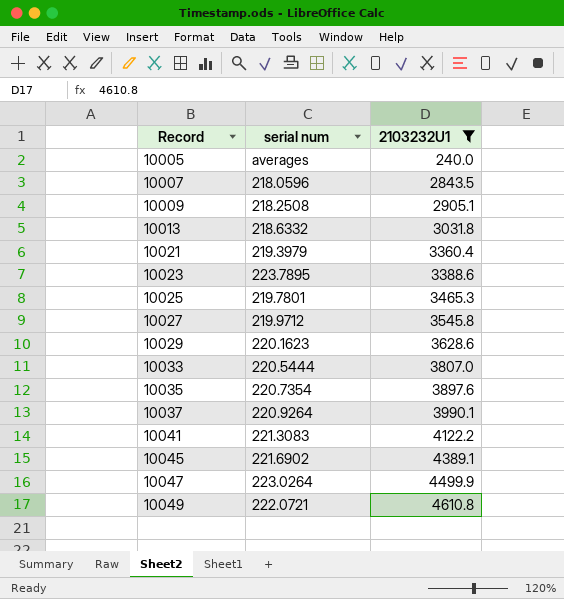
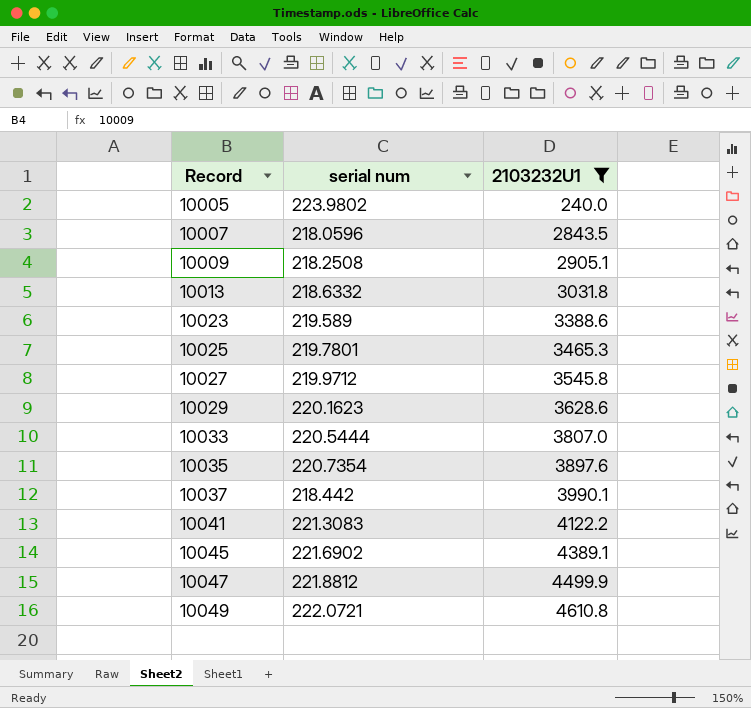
row 10021: 219.3979 | 3360.4 -> none
10005 | serial num: averages -> 223.9802
10023 | serial num: 223.7895 -> 219.589
10037 | serial num: 220.9264 -> 218.442
10047 | serial num: 223.0264 -> 221.8812

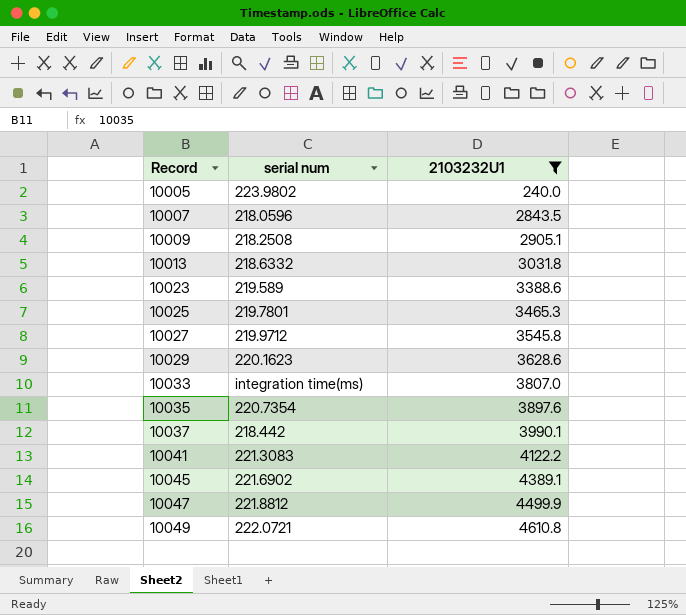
10033 | serial num: 220.5444 -> integration time(ms)

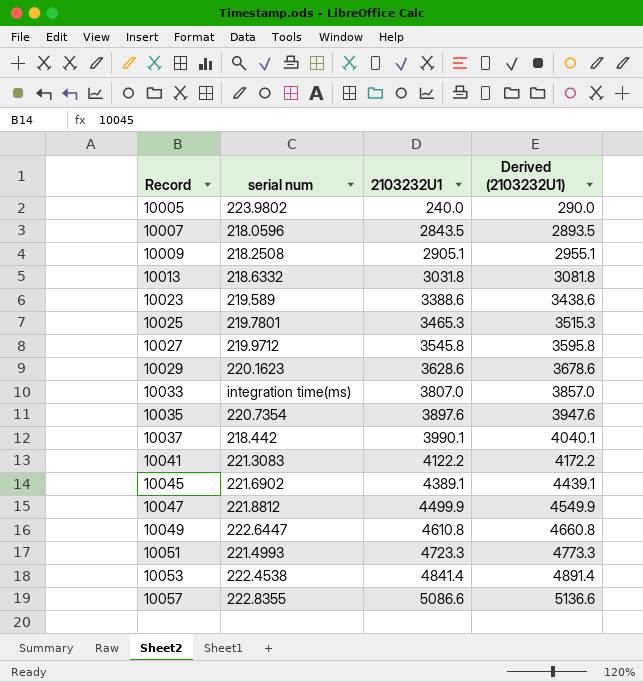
filter: 2103232U1 <= 4610.8 -> none
column Derived (2103232U1) | formula: none -> [2103232U1] + 50
10049 | serial num: 222.0721 -> 222.6447

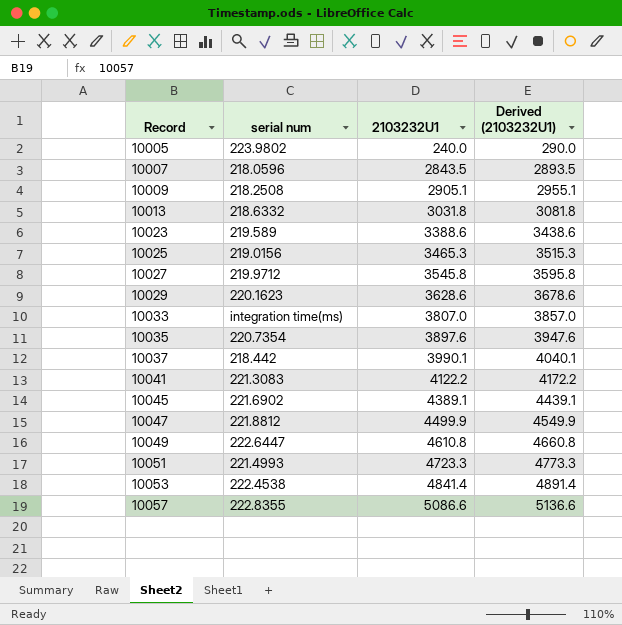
10025 | serial num: 219.7801 -> 219.0156

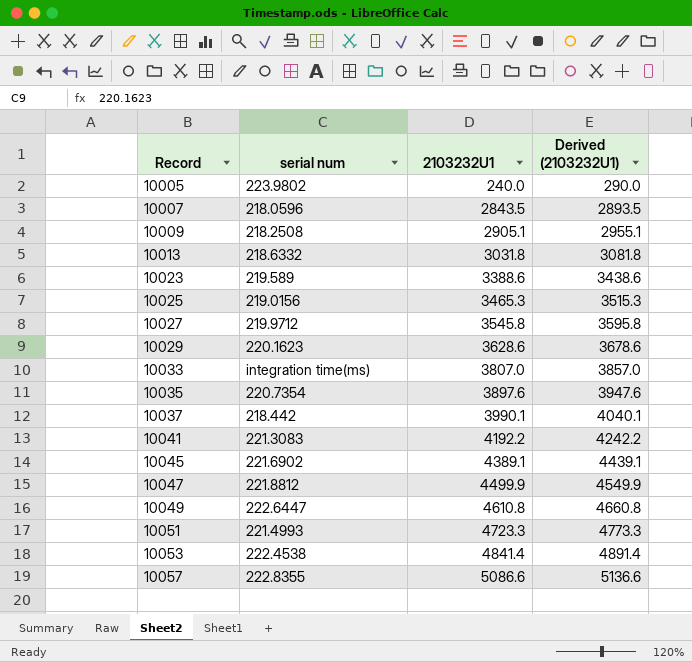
10041 | 2103232U1: 4122.2 -> 4192.2
10041 | Derived (2103232U1): 4172.2 -> 4242.2

